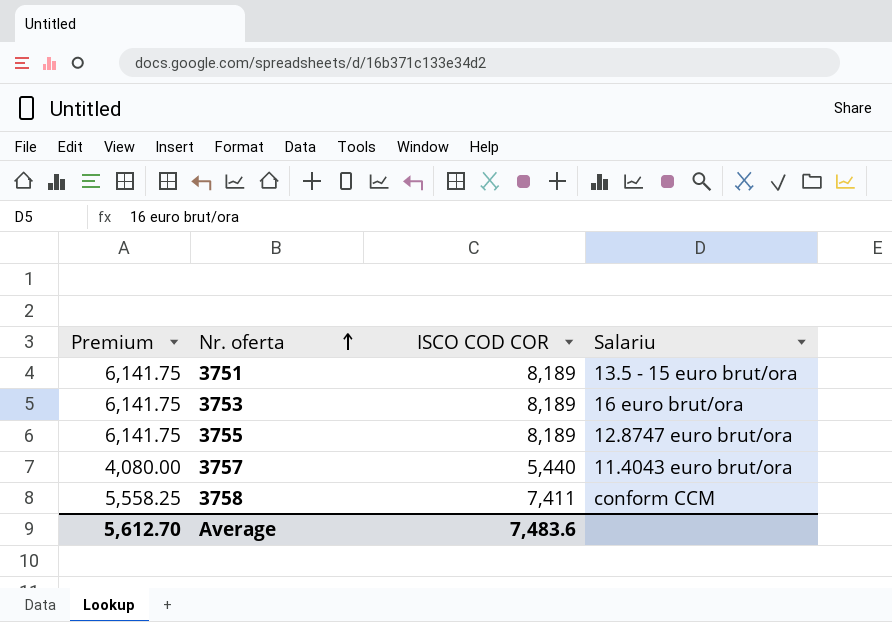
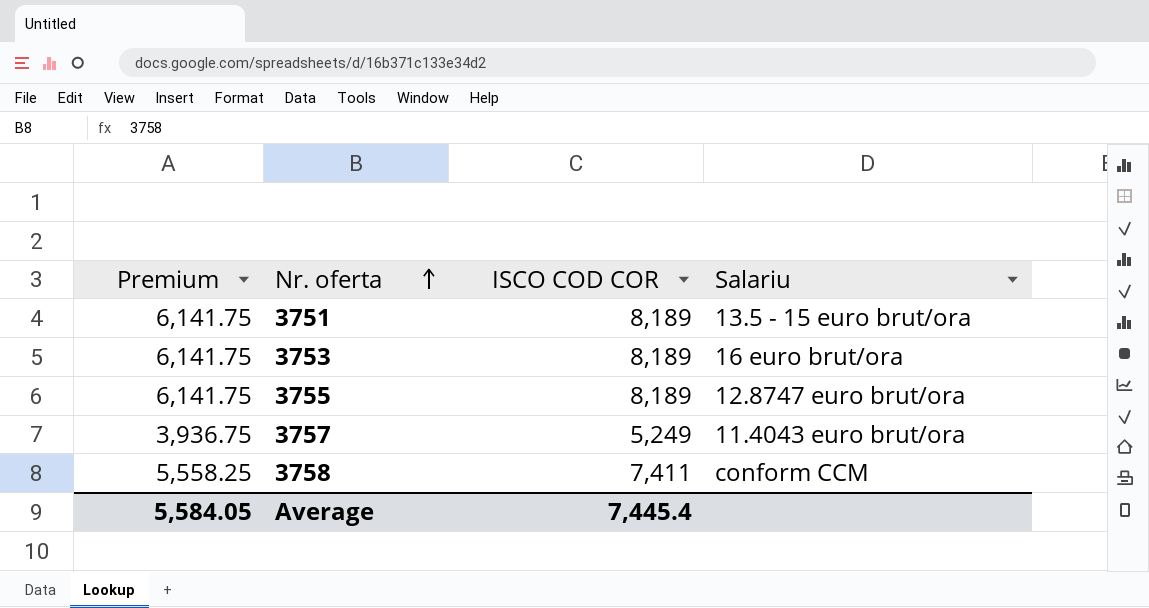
3757 | Premium: 4,080.00 -> 3,936.75
3757 | ISCO COD COR: 5,440 -> 5,249
Average | Premium: 5,612.70 -> 5,584.05
Average | ISCO COD COR: 7,483.6 -> 7,445.4

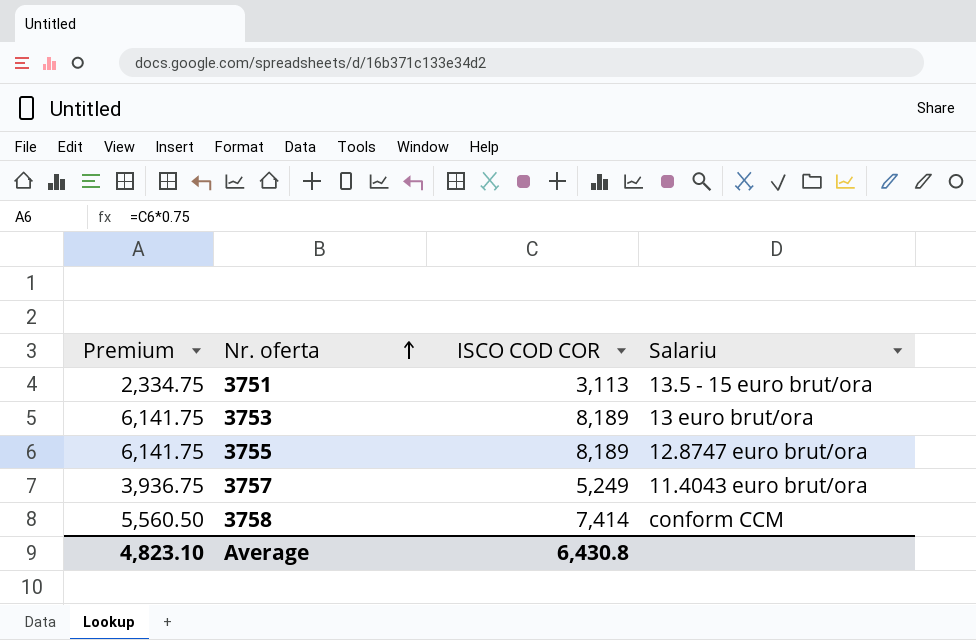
3751 | Premium: 6,141.75 -> 2,334.75
3751 | ISCO COD COR: 8,189 -> 3,113
3753 | Salariu: 16 euro brut/ora -> 13 euro brut/ora
3758 | Premium: 5,558.25 -> 5,560.50
3758 | ISCO COD COR: 7,411 -> 7,414
Average | Premium: 5,584.05 -> 4,823.10
Average | ISCO COD COR: 7,445.4 -> 6,430.8

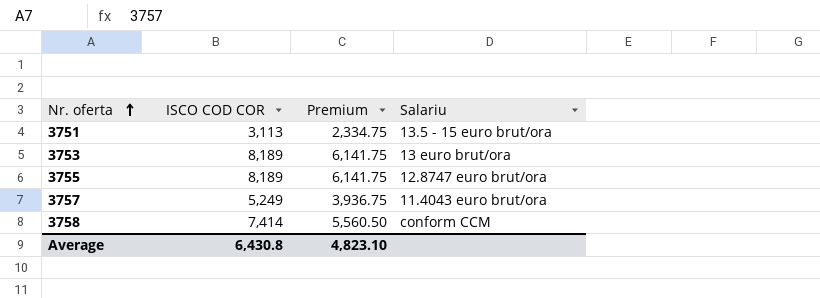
column Premium | position: 1 -> 3

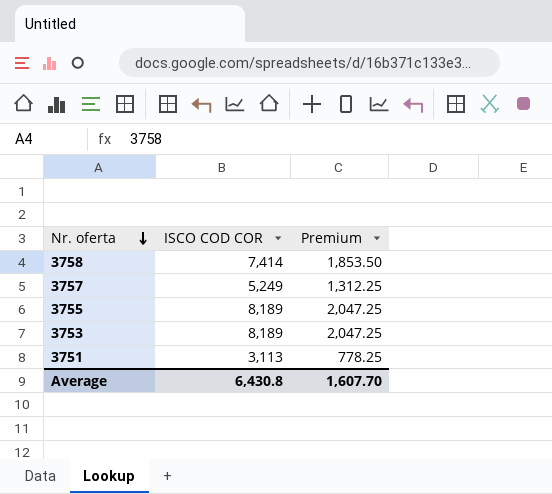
row order: Nr. oferta ascending -> Nr. oferta descending
column Salariu | position: 4 -> none
column Premium | formula: [ISCO COD COR] * 0.75 -> [ISCO COD COR] * 0.25
Average | Premium: 4,823.10 -> 1,607.70

